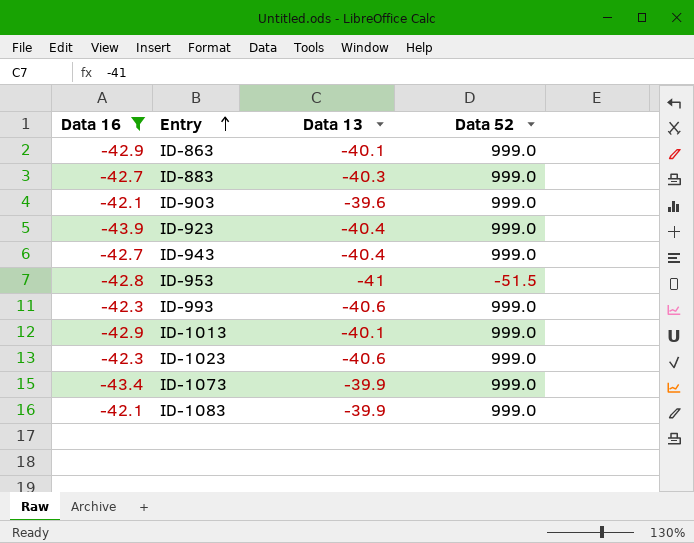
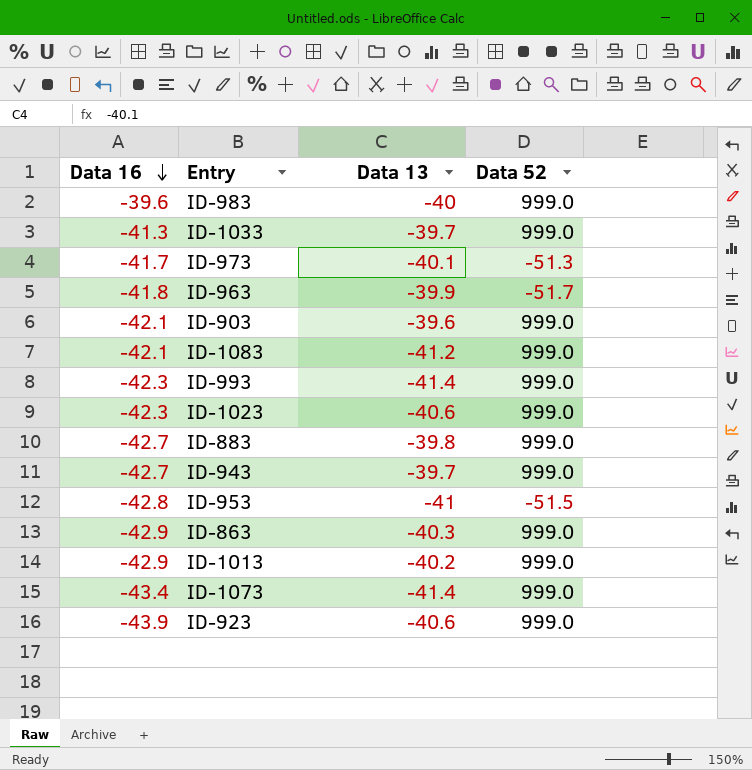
filter: Data 16 <= -42.1 -> none
row order: Entry ascending -> Data 16 descending
ID-1083 | Data 13: -39.9 -> -41.2
ID-993 | Data 13: -40.6 -> -41.4
ID-883 | Data 13: -40.3 -> -39.8
ID-943 | Data 13: -40.4 -> -39.7
ID-863 | Data 13: -40.1 -> -40.3
ID-1013 | Data 13: -40.1 -> -40.2
ID-1073 | Data 13: -39.9 -> -41.4
ID-923 | Data 13: -40.4 -> -40.6

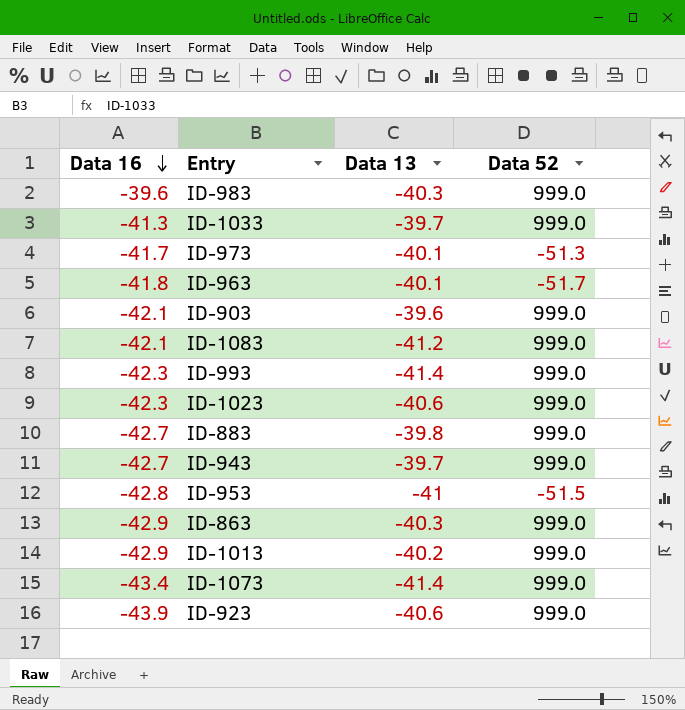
ID-983 | Data 13: -40 -> -40.3
ID-963 | Data 13: -39.9 -> -40.1

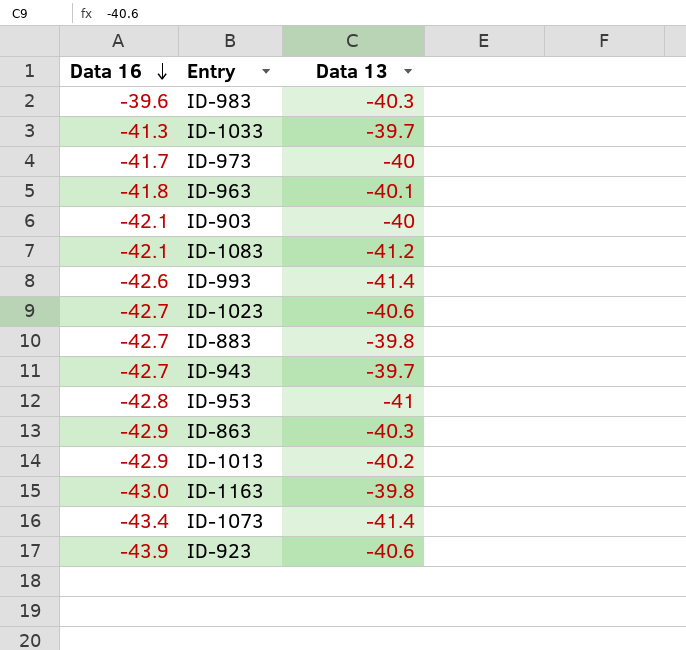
column Data 52 | position: 4 -> none
ID-973 | Data 13: -40.1 -> -40
ID-903 | Data 13: -39.6 -> -40
ID-993 | Data 16: -42.3 -> -42.6
ID-1023 | Data 16: -42.3 -> -42.7
row ID-1163: none -> -43.0 | -39.8

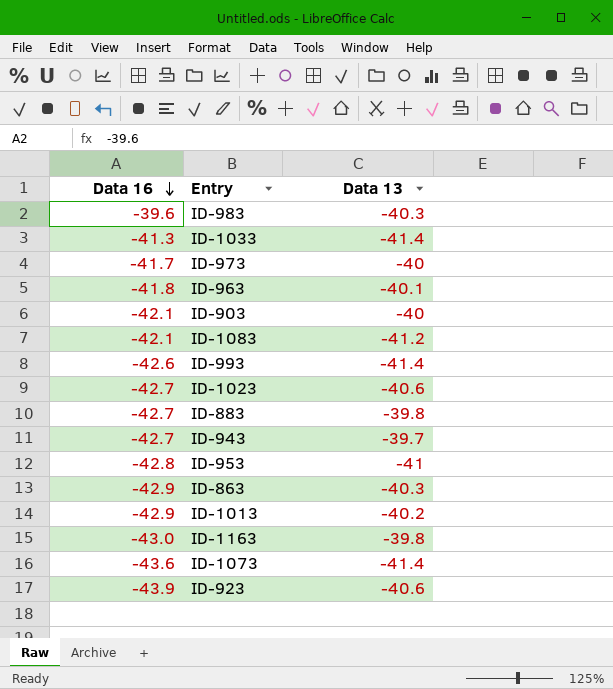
ID-1033 | Data 13: -39.7 -> -41.4
ID-1073 | Data 16: -43.4 -> -43.6

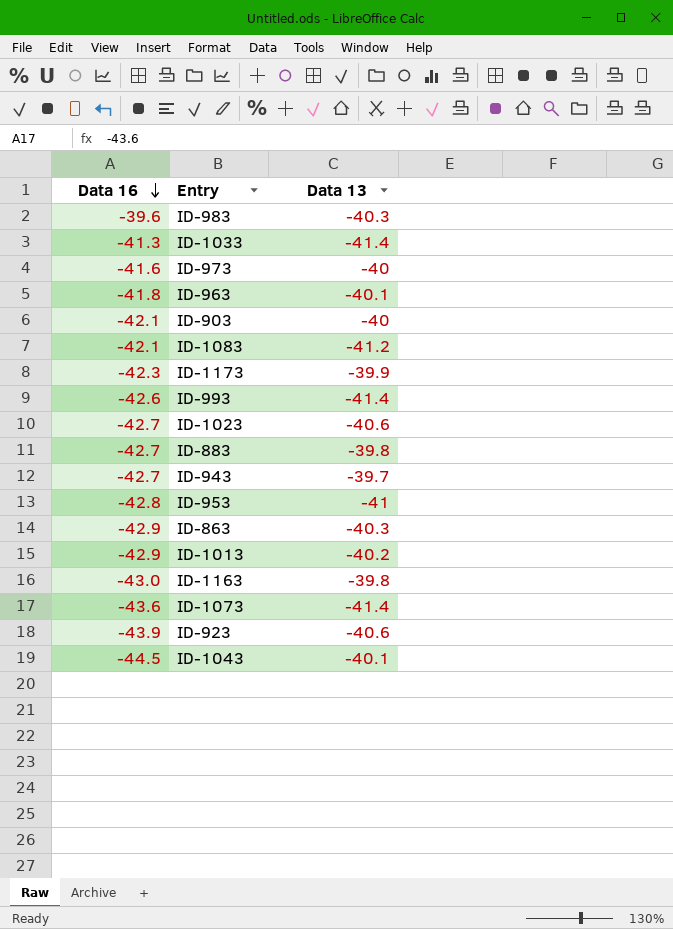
ID-973 | Data 16: -41.7 -> -41.6
row ID-1173: none -> -42.3 | -39.9
row ID-1043: none -> -44.5 | -40.1

